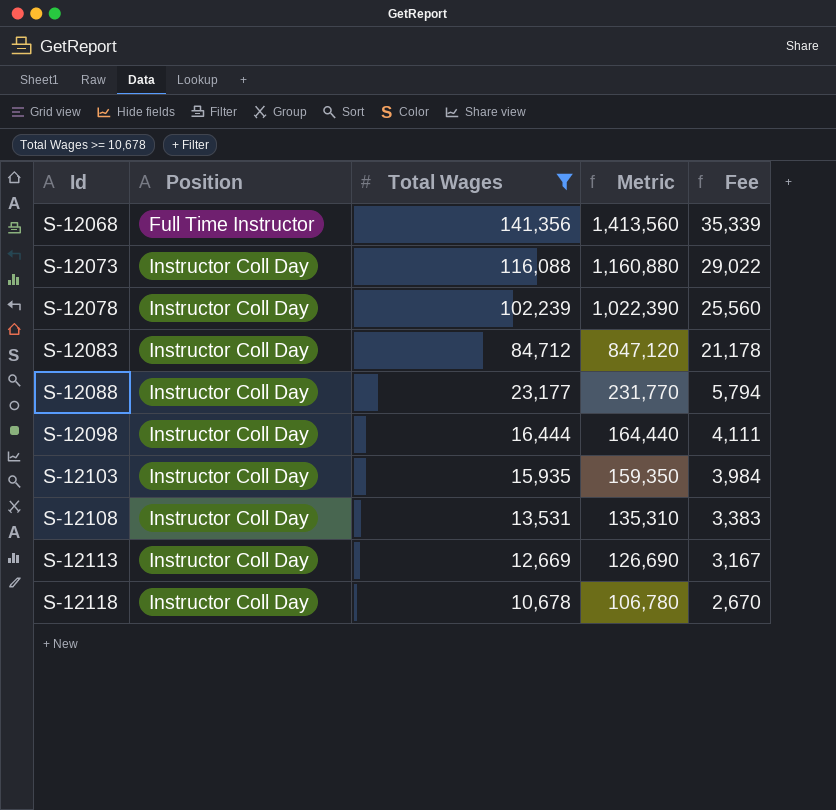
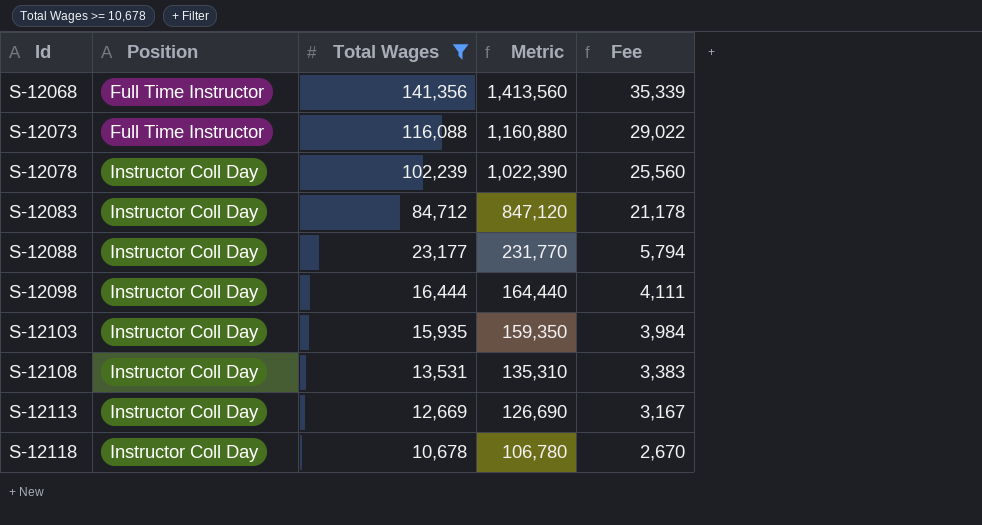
S-12073 | Position: Instructor Coll Day -> Full Time Instructor

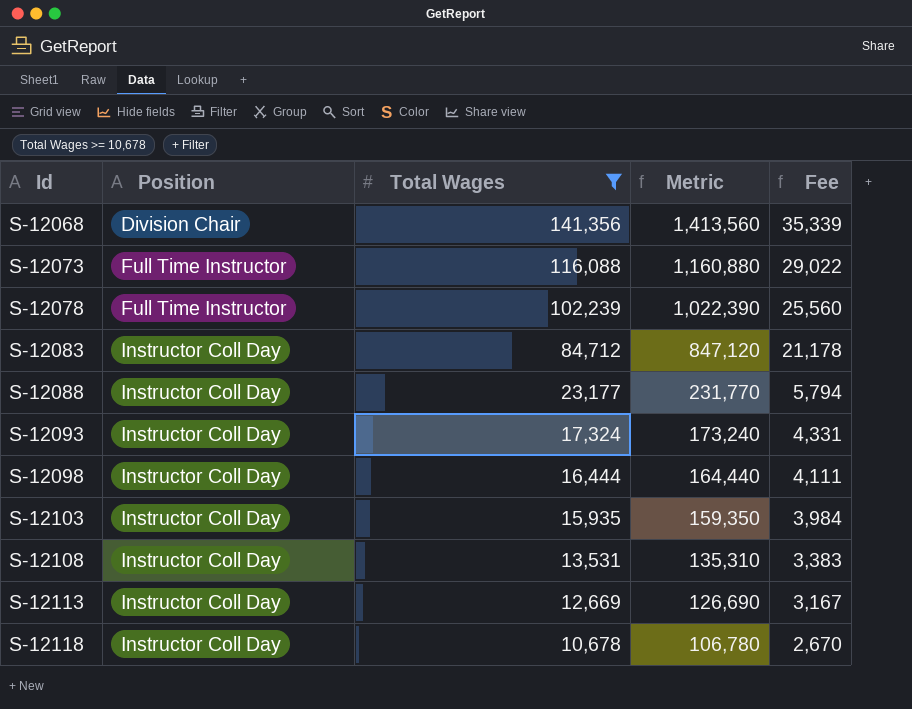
S-12068 | Position: Full Time Instructor -> Division Chair
S-12078 | Position: Instructor Coll Day -> Full Time Instructor
row S-12093: none -> Instructor Coll Day | 17,324 | 173,240 | 4,331

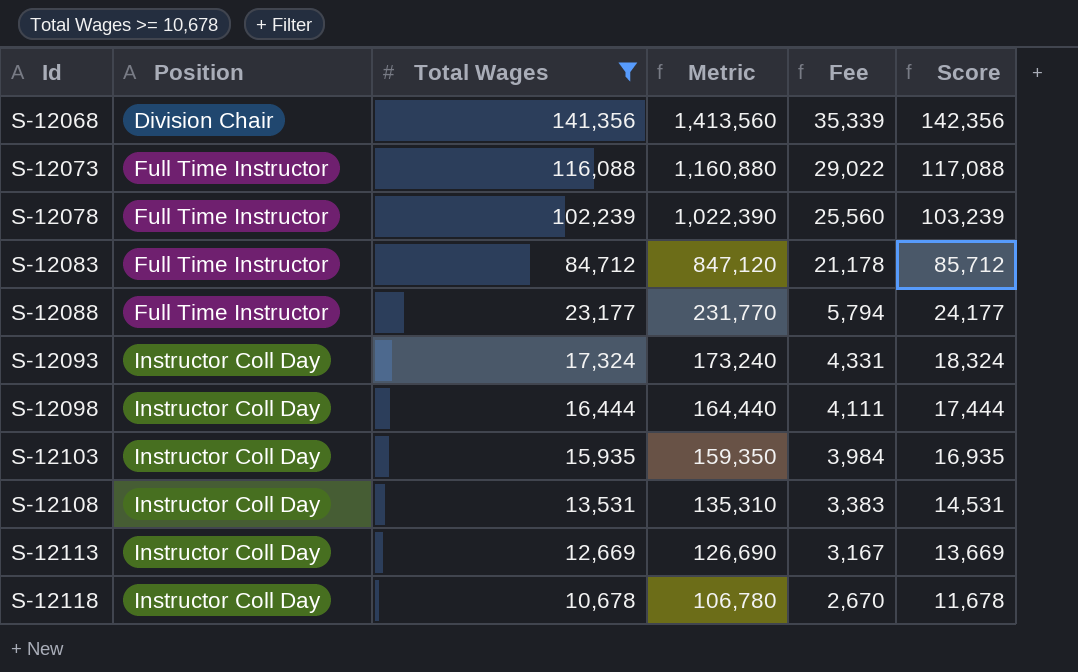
column Score | formula: none -> [Total Wages] + 1000
S-12083 | Position: Instructor Coll Day -> Full Time Instructor
S-12088 | Position: Instructor Coll Day -> Full Time Instructor

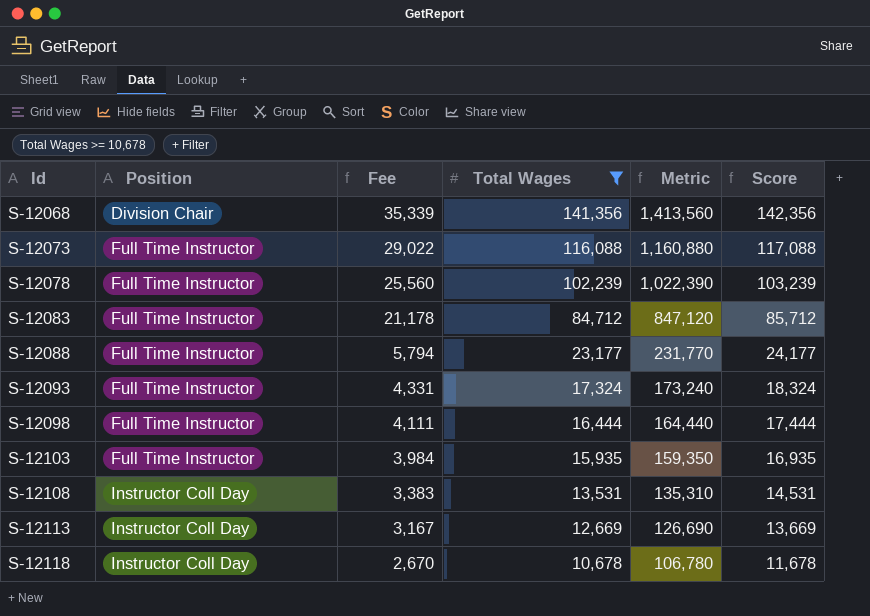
column Fee | position: 5 -> 3
S-12093 | Position: Instructor Coll Day -> Full Time Instructor
S-12098 | Position: Instructor Coll Day -> Full Time Instructor
S-12103 | Position: Instructor Coll Day -> Full Time Instructor

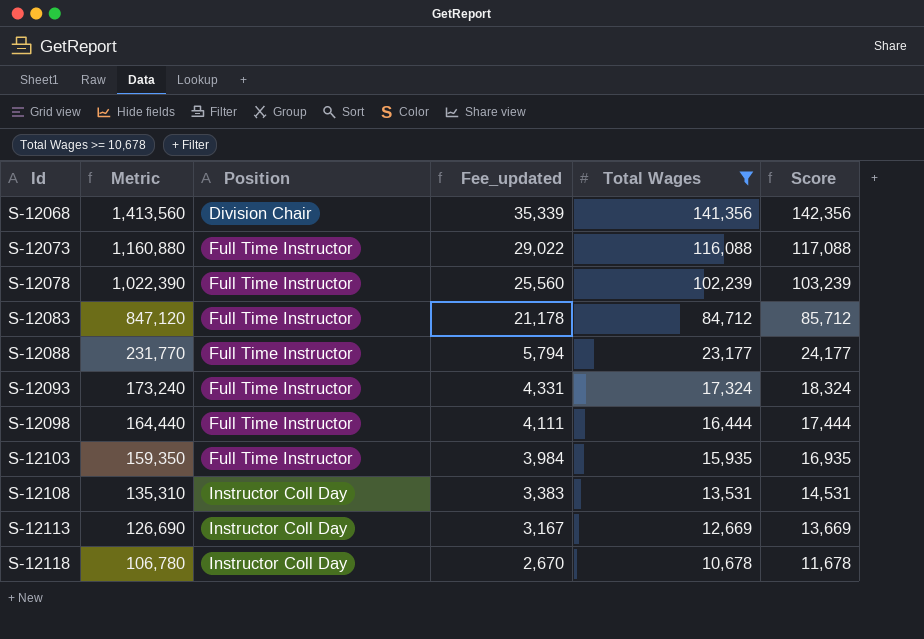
column Metric | position: 5 -> 2
column name: Fee -> Fee_updated

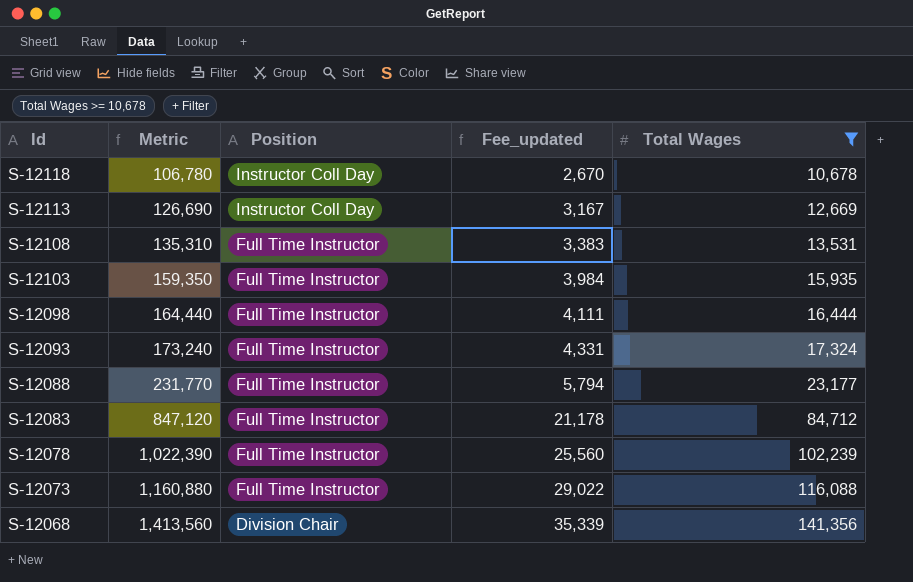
row order: Id ascending -> Id descending
column Score | formula: [Total Wages] + 1000 -> none
S-12108 | Position: Instructor Coll Day -> Full Time Instructor

